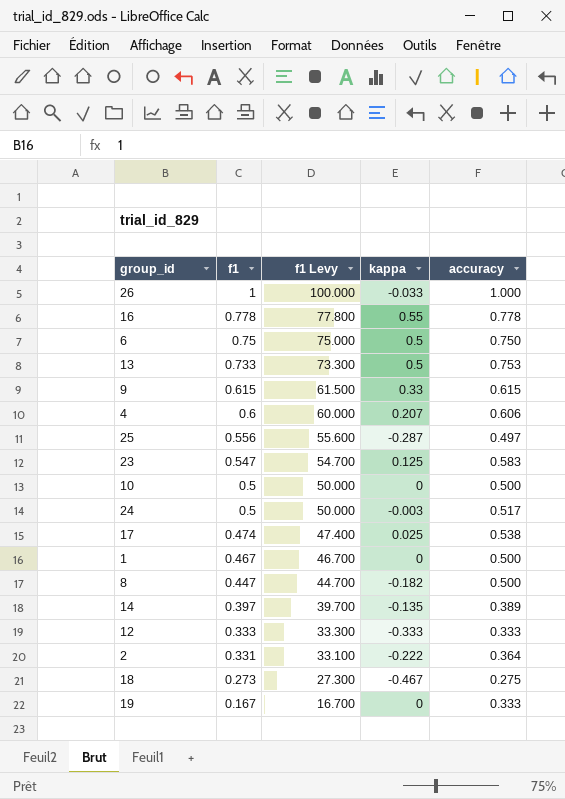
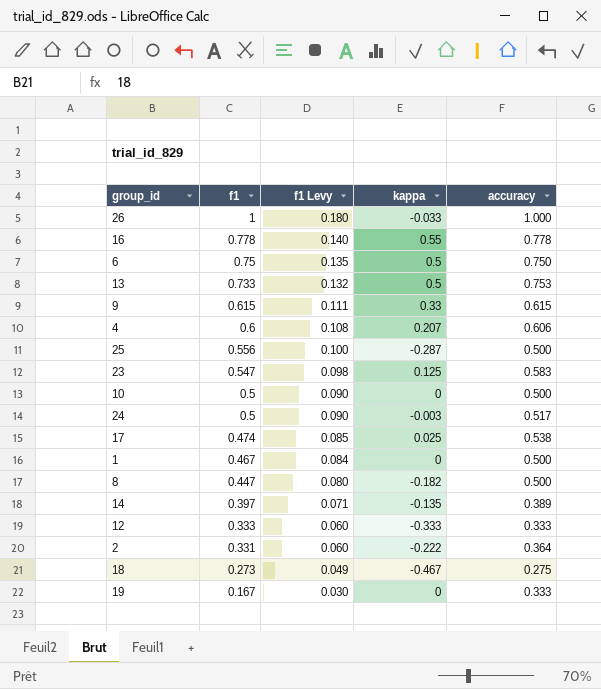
column f1 Levy | formula: [f1] * 100 -> [f1] * 0.18
25 | accuracy: 0.497 -> 0.500

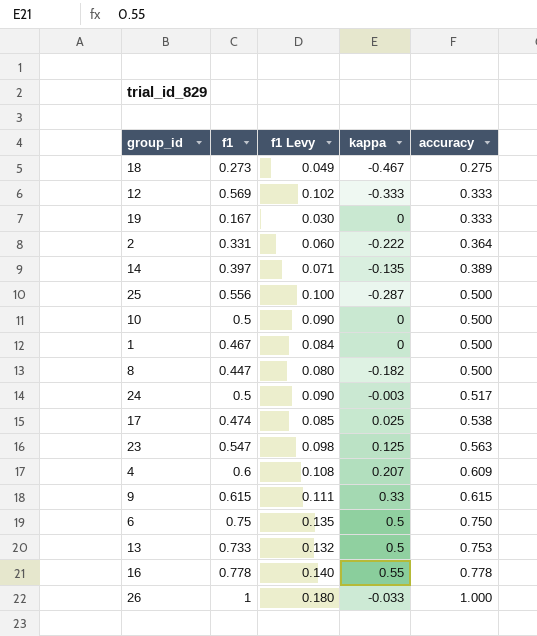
row order: f1 descending -> accuracy ascending
12 | f1: 0.333 -> 0.569
12 | f1 Levy: 0.060 -> 0.102
23 | accuracy: 0.583 -> 0.563
4 | accuracy: 0.606 -> 0.609

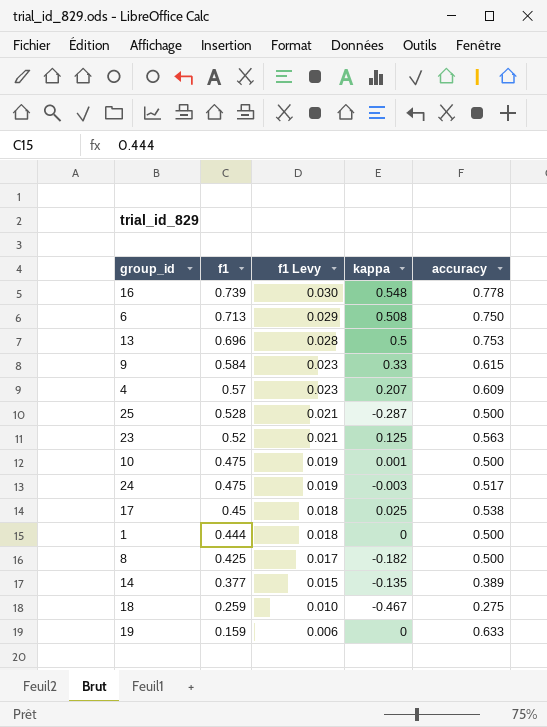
row order: accuracy ascending -> f1 descending
column f1 Levy | formula: [f1] * 0.18 -> [f1] * 0.04
row 12: 0.569 | 0.102 | -0.333 | 0.333 -> none
row 2: 0.331 | 0.060 | -0.222 | 0.364 -> none
row 26: 1 | 0.180 | -0.033 | 1.000 -> none
16 | f1: 0.778 -> 0.739
16 | kappa: 0.55 -> 0.548
6 | f1: 0.75 -> 0.713
6 | kappa: 0.5 -> 0.508
13 | f1: 0.733 -> 0.696
9 | f1: 0.615 -> 0.584
4 | f1: 0.6 -> 0.57
25 | f1: 0.556 -> 0.528
23 | f1: 0.547 -> 0.52
10 | f1: 0.5 -> 0.475
10 | kappa: 0 -> 0.001
24 | f1: 0.5 -> 0.475
17 | f1: 0.474 -> 0.45
1 | f1: 0.467 -> 0.444
8 | f1: 0.447 -> 0.425
14 | f1: 0.397 -> 0.377
18 | f1: 0.273 -> 0.259
19 | f1: 0.167 -> 0.159
19 | accuracy: 0.333 -> 0.633

